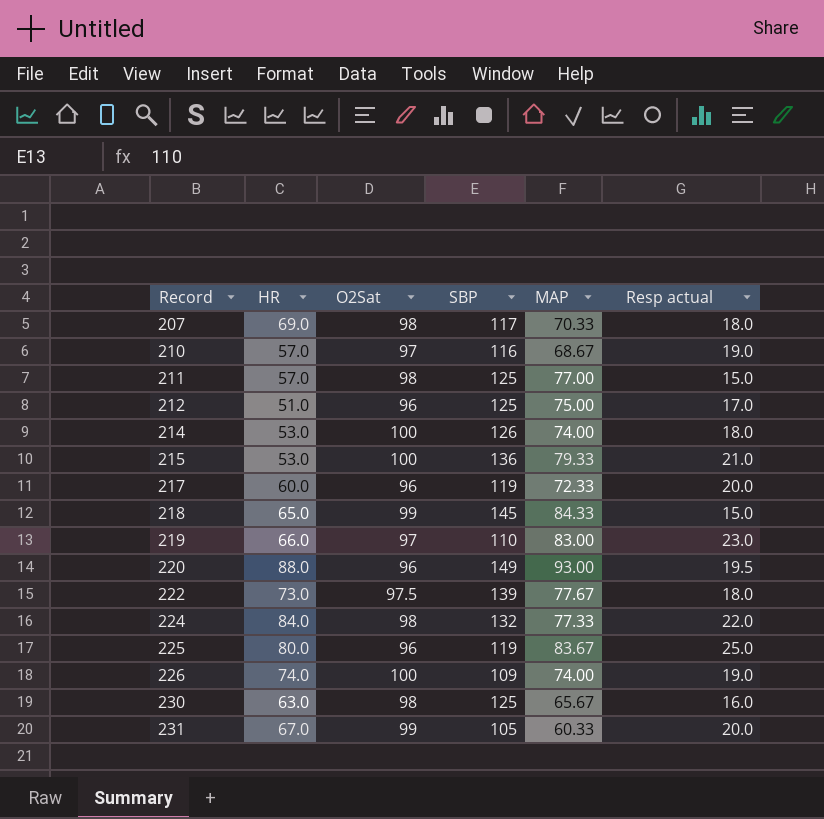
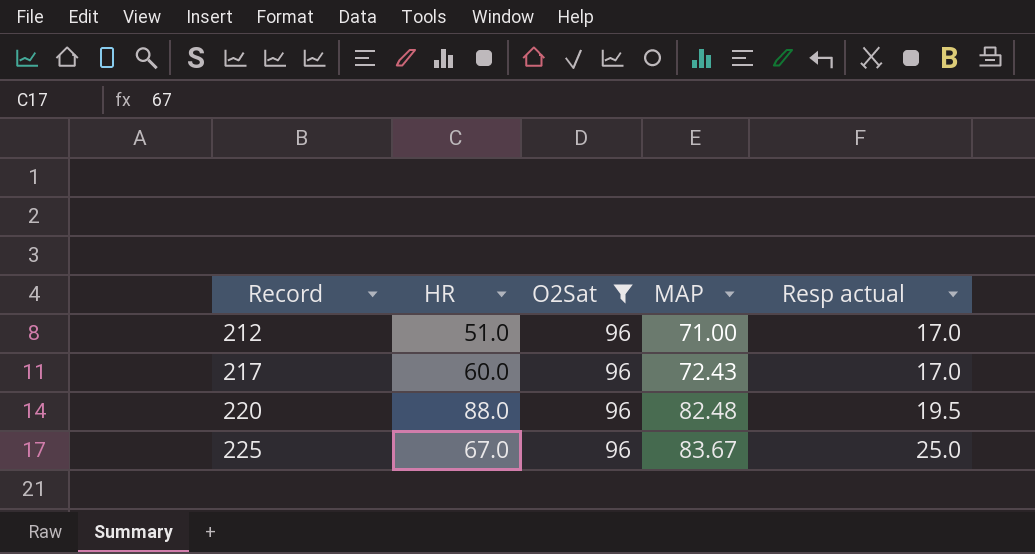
filter: none -> O2Sat = 96
column SBP | position: 4 -> none
212 | MAP: 75.00 -> 71.00
217 | MAP: 72.33 -> 72.43
217 | Resp actual: 20.0 -> 17.0
220 | MAP: 93.00 -> 82.48
225 | HR: 80.0 -> 67.0

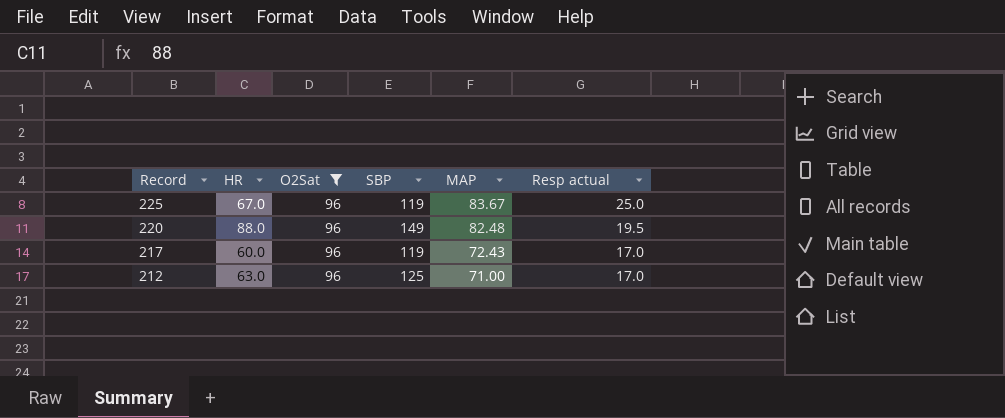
row order: Record ascending -> Record descending
column SBP | position: none -> 4
212 | HR: 51.0 -> 63.0

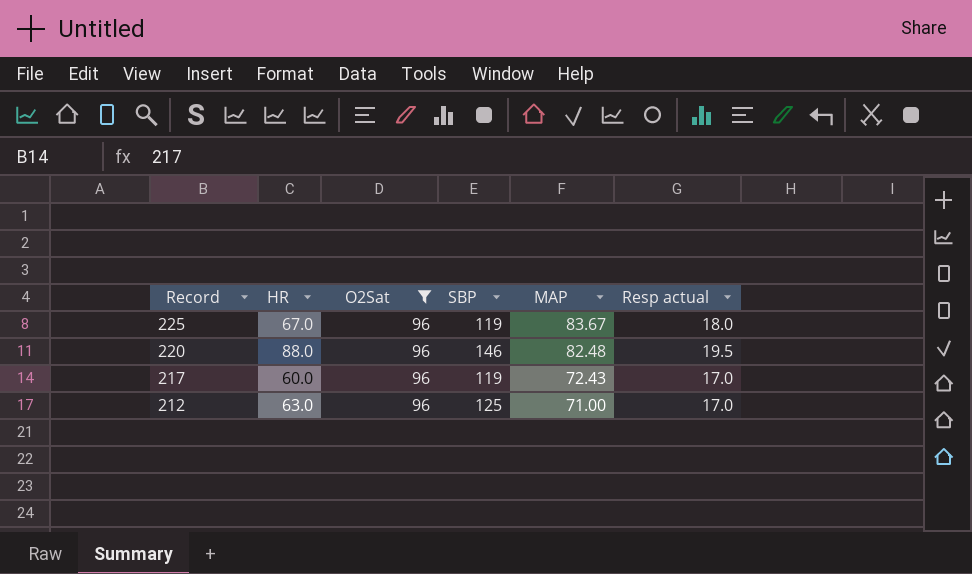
225 | Resp actual: 25.0 -> 18.0
220 | SBP: 149 -> 146

